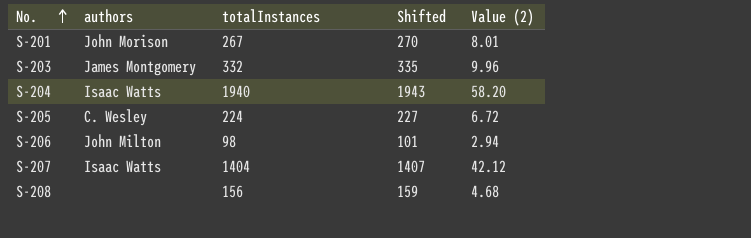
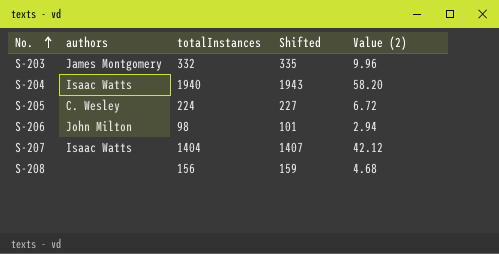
row S-201: John Morison | 267 | 270 | 8.01 -> none

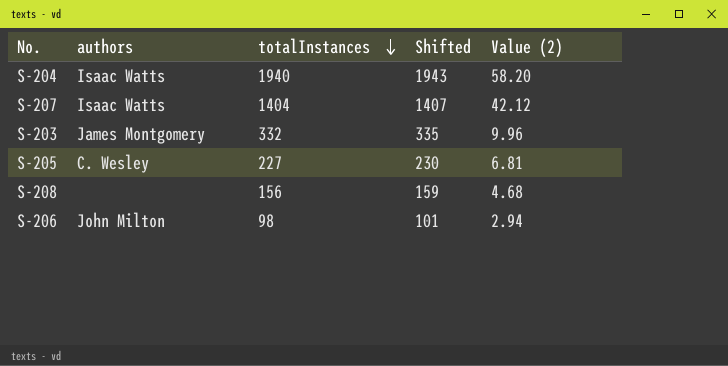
row order: No. ascending -> totalInstances descending
S-205 | totalInstances: 224 -> 227
S-205 | Shifted: 227 -> 230
S-205 | Value (2): 6.72 -> 6.81

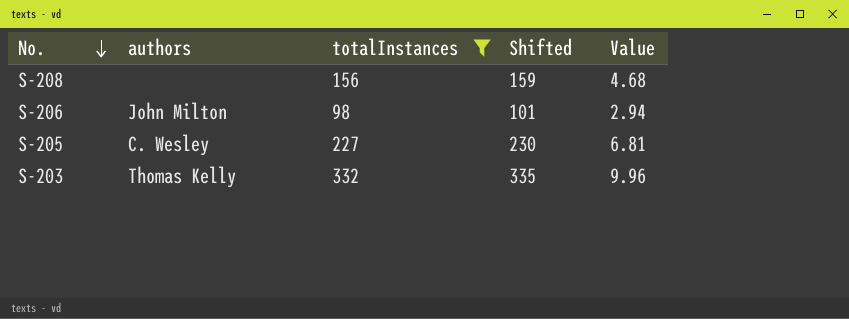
filter: none -> totalInstances <= 332
row order: totalInstances descending -> No. descending
column name: Value (2) -> Value
S-203 | authors: James Montgomery -> Thomas Kelly

